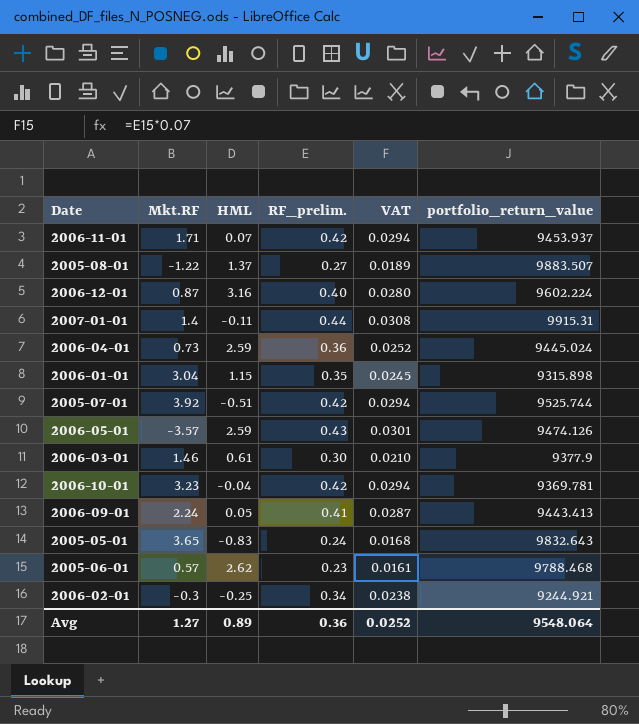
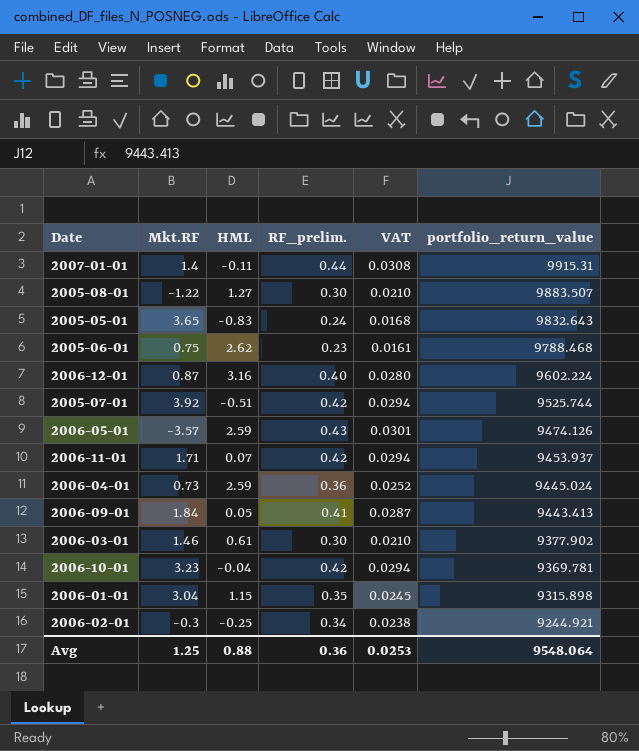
row order: none -> portfolio_return_value descending
2005-08-01 | HML: 1.37 -> 1.27
2005-08-01 | RF_prelim.: 0.27 -> 0.30
2005-08-01 | VAT: 0.0189 -> 0.0210
2005-06-01 | Mkt.RF: 0.57 -> 0.75
2006-09-01 | Mkt.RF: 2.24 -> 1.84
2006-03-01 | portfolio_return_value: 9377.9 -> 9377.902
Avg | Mkt.RF: 1.27 -> 1.25
Avg | HML: 0.89 -> 0.88
Avg | VAT: 0.0252 -> 0.0253

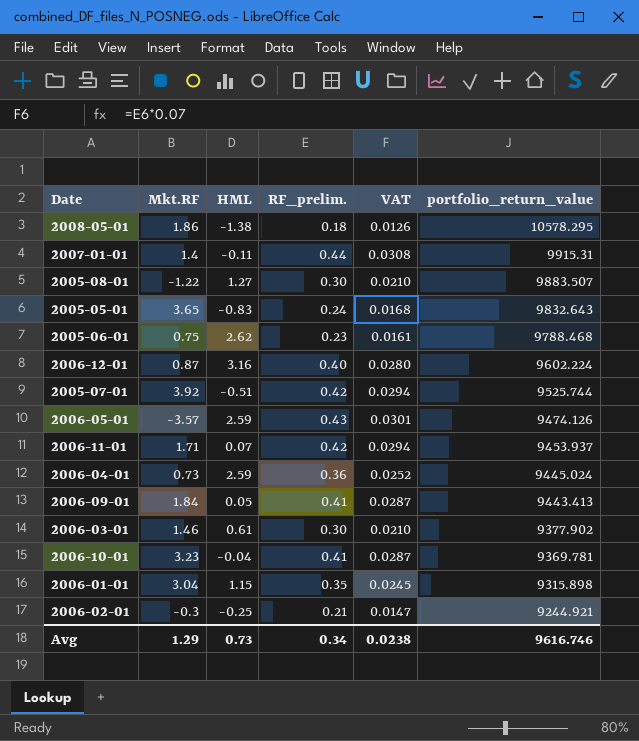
row 2008-05-01: none -> 1.86 | -1.38 | 0.18 | 0.0126 | 10578.295
2006-10-01 | RF_prelim.: 0.42 -> 0.41
2006-10-01 | VAT: 0.0294 -> 0.0287
2006-02-01 | RF_prelim.: 0.34 -> 0.21
2006-02-01 | VAT: 0.0238 -> 0.0147
Avg | Mkt.RF: 1.25 -> 1.29
Avg | HML: 0.88 -> 0.73
Avg | RF_prelim.: 0.36 -> 0.34
Avg | VAT: 0.0253 -> 0.0238
Avg | portfolio_return_value: 9548.064 -> 9616.746

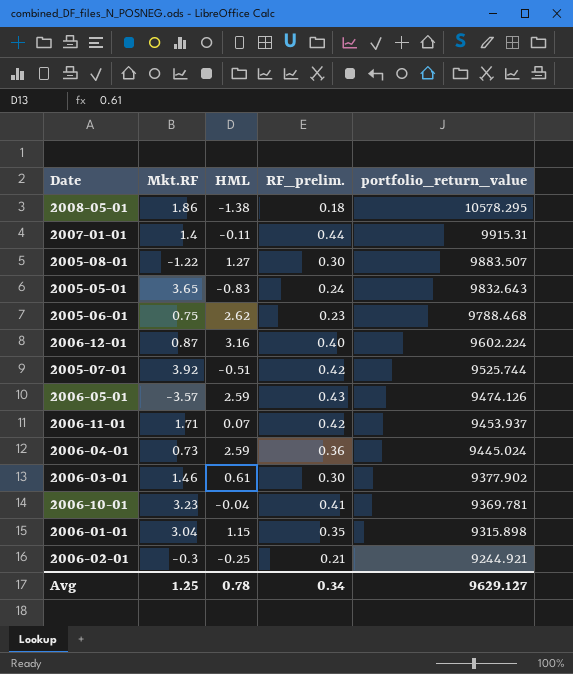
column VAT | formula: [RF_prelim.] * 0.07 -> none
row 2006-09-01: 1.84 | 0.05 | 0.41 | 0.0287 | 9443.413 -> none
Avg | Mkt.RF: 1.29 -> 1.25
Avg | HML: 0.73 -> 0.78
Avg | portfolio_return_value: 9616.746 -> 9629.127

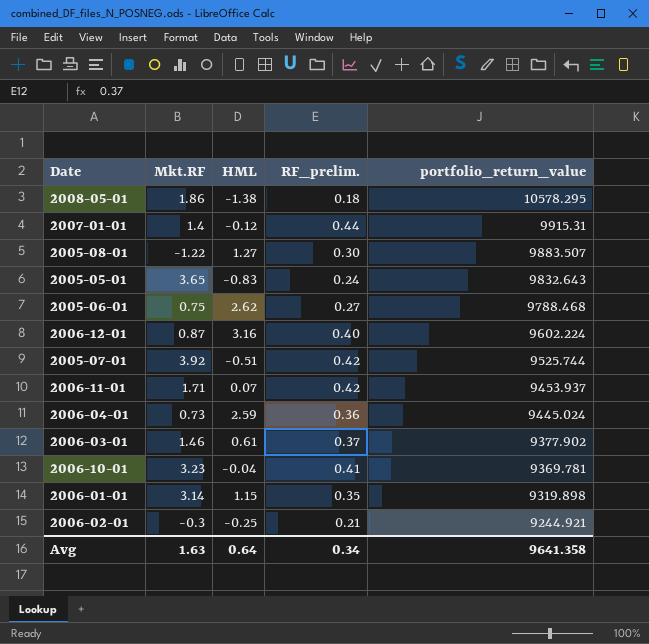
row 2006-05-01: -3.57 | 2.59 | 0.43 | 9474.126 -> none
2007-01-01 | HML: -0.11 -> -0.12
2005-06-01 | RF_prelim.: 0.23 -> 0.27
2006-03-01 | RF_prelim.: 0.30 -> 0.37
2006-01-01 | Mkt.RF: 3.04 -> 3.14
2006-01-01 | portfolio_return_value: 9315.898 -> 9319.898
Avg | Mkt.RF: 1.25 -> 1.63
Avg | HML: 0.78 -> 0.64
Avg | portfolio_return_value: 9629.127 -> 9641.358

